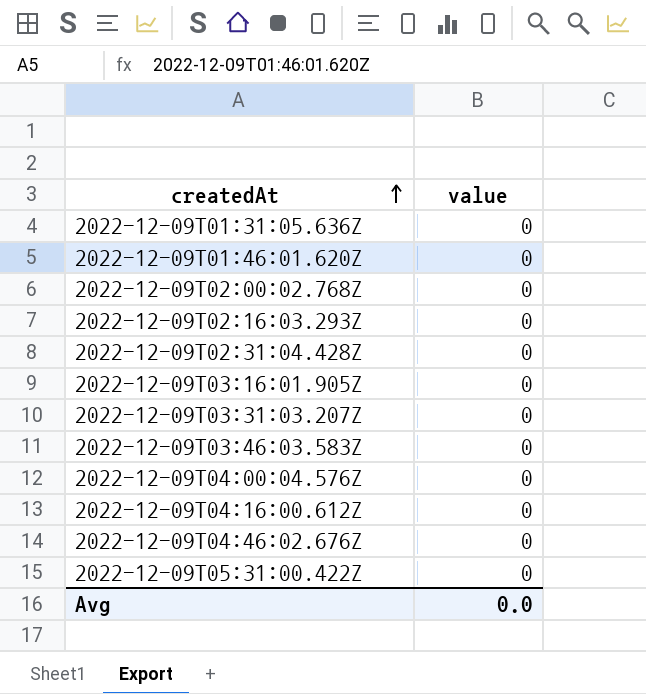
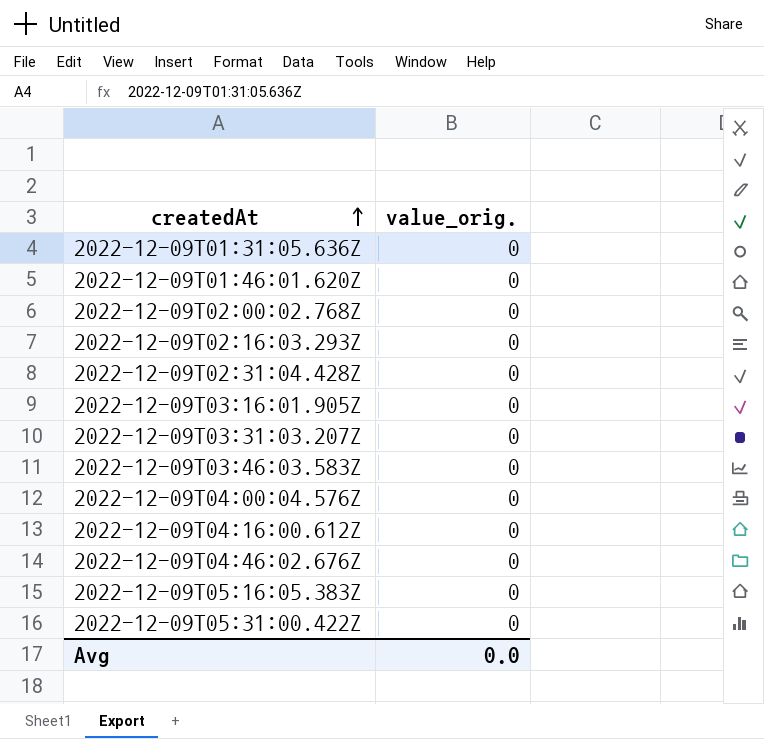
column name: value -> value_orig.
row 2022-12-09T05:16:05.383Z: none -> 0

